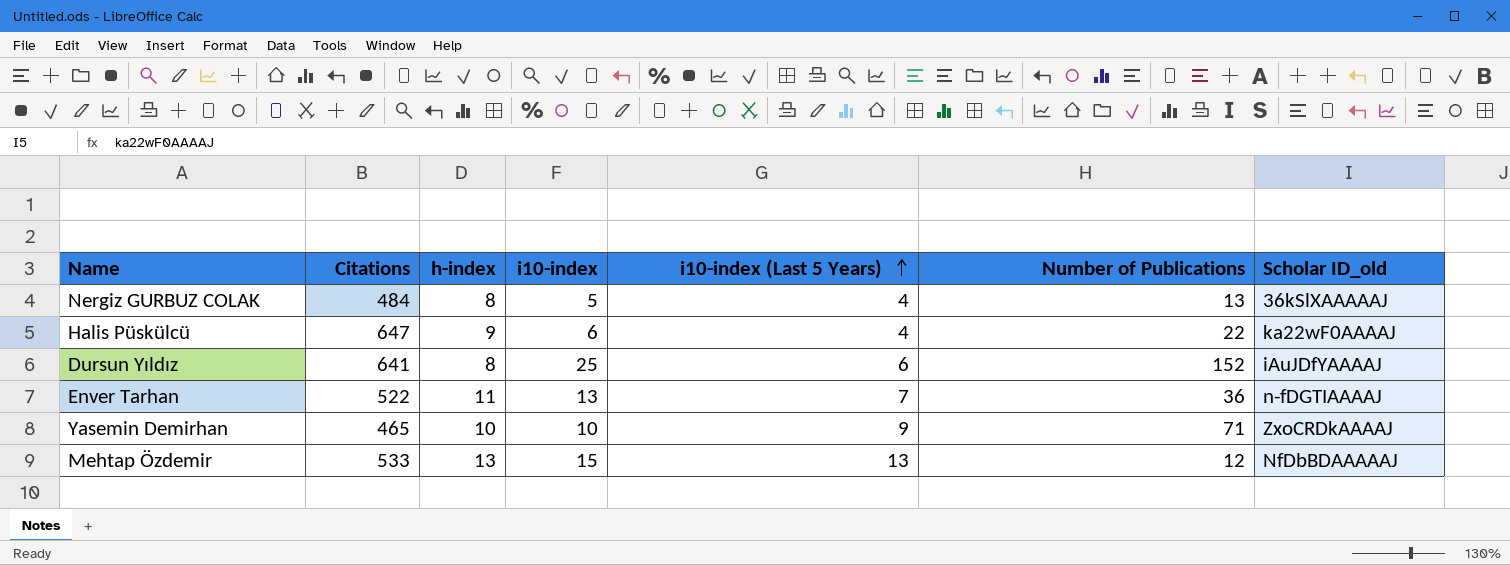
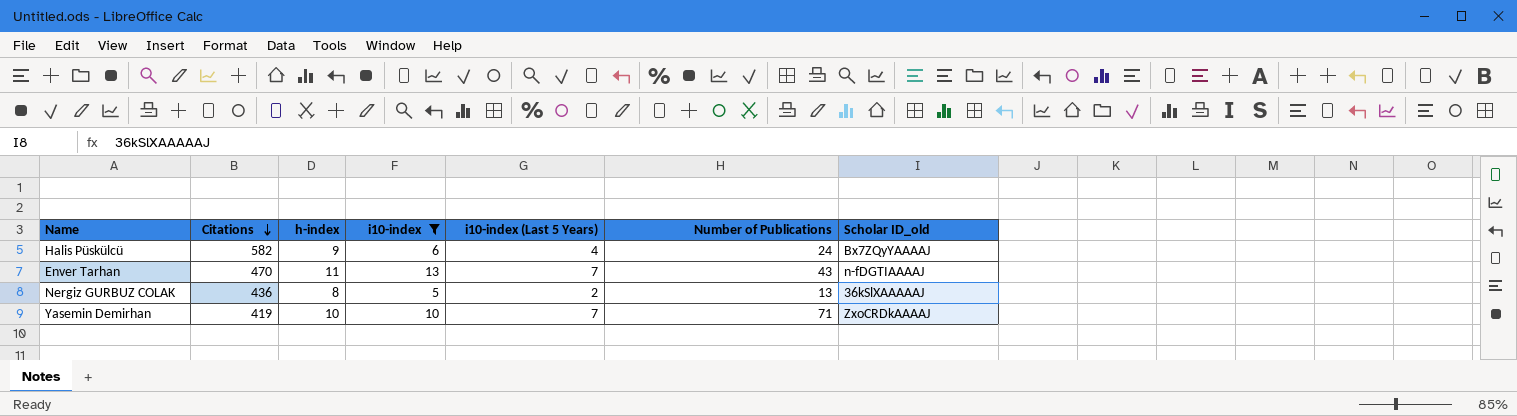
filter: none -> i10-index <= 13
row order: i10-index (Last 5 Years) ascending -> Citations descending
Halis Püskülcü | Citations: 647 -> 582
Halis Püskülcü | Number of Publications: 22 -> 24
Halis Püskülcü | Scholar ID_old: ka22wF0AAAAJ -> Bx7ZQyYAAAAJ
Enver Tarhan | Citations: 522 -> 470
Enver Tarhan | Number of Publications: 36 -> 43
Nergiz GURBUZ COLAK | Citations: 484 -> 436
Nergiz GURBUZ COLAK | i10-index (Last 5 Years): 4 -> 2
Yasemin Demirhan | Citations: 465 -> 419
Yasemin Demirhan | i10-index (Last 5 Years): 9 -> 7

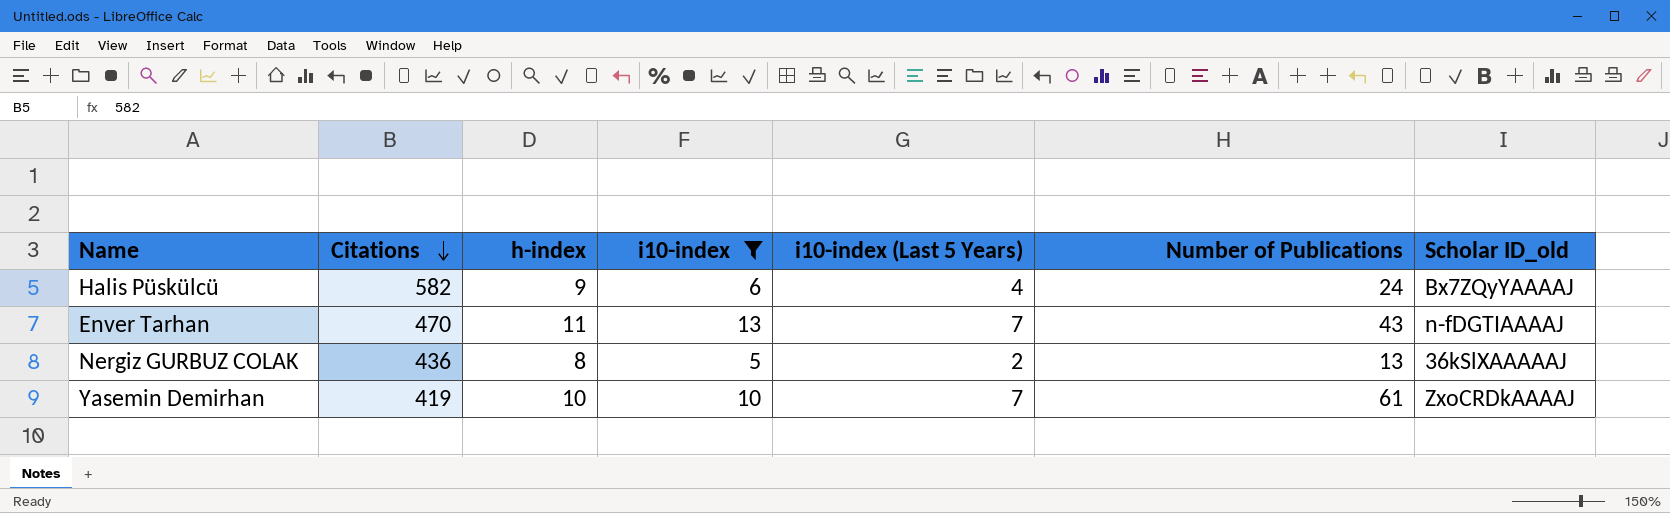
Yasemin Demirhan | Number of Publications: 71 -> 61

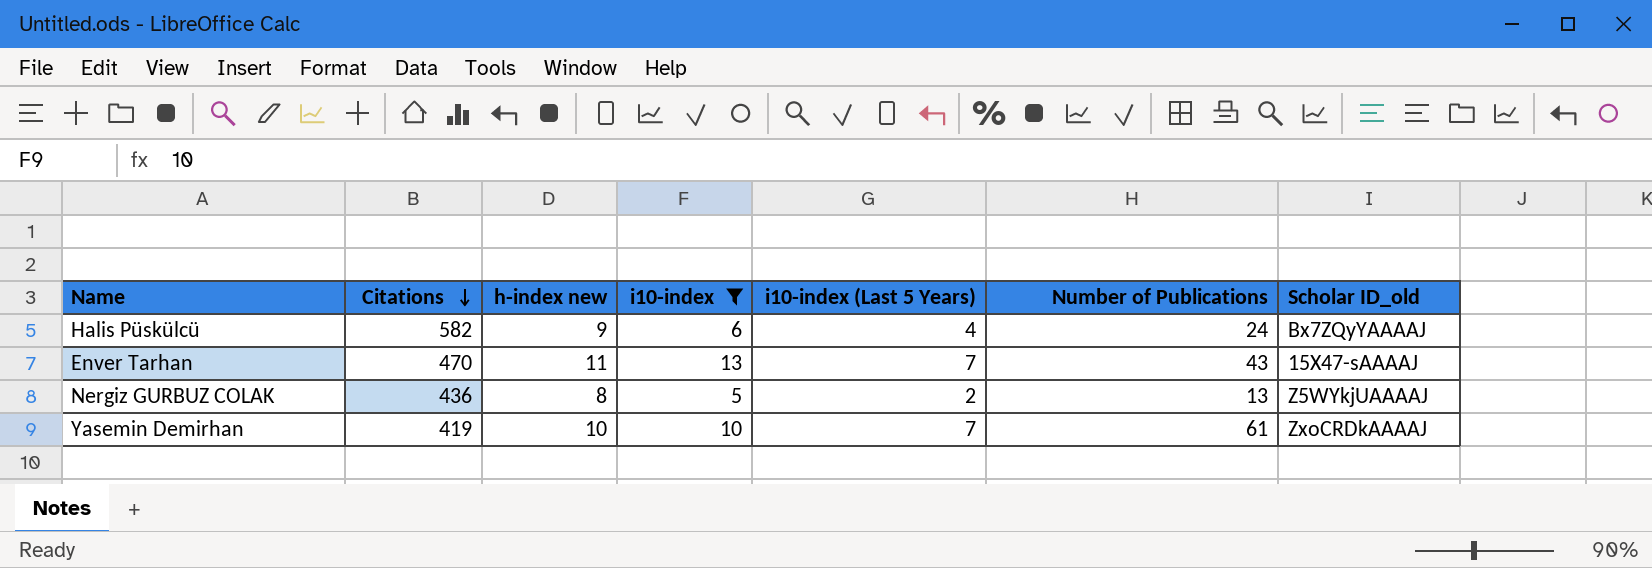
column name: h-index -> h-index new
Enver Tarhan | Scholar ID_old: n-fDGTIAAAAJ -> 15X47-sAAAAJ
Nergiz GURBUZ COLAK | Scholar ID_old: 36kSlXAAAAAJ -> Z5WYkjUAAAAJ

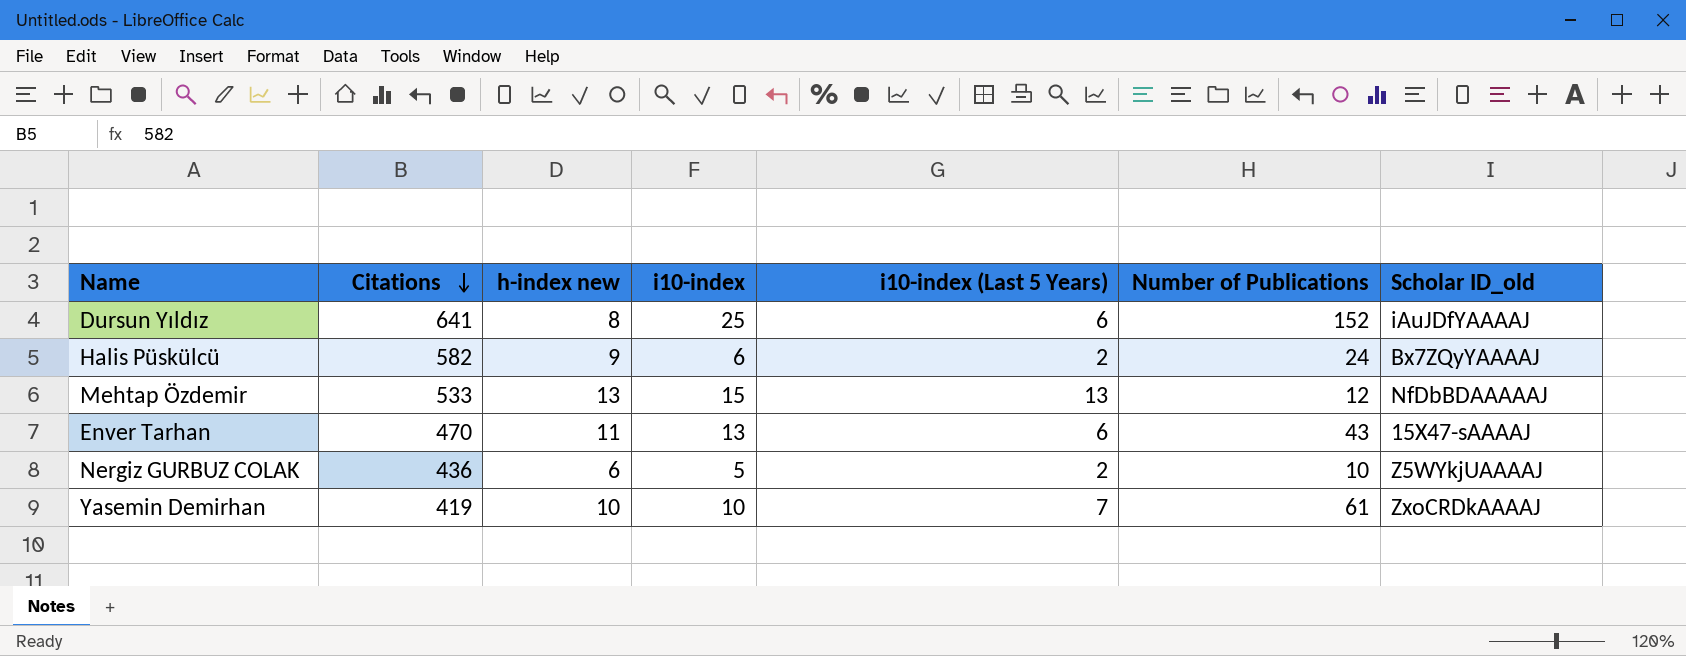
filter: i10-index <= 13 -> none
Halis Püskülcü | i10-index (Last 5 Years): 4 -> 2
Enver Tarhan | i10-index (Last 5 Years): 7 -> 6
Nergiz GURBUZ COLAK | h-index new: 8 -> 6
Nergiz GURBUZ COLAK | Number of Publications: 13 -> 10

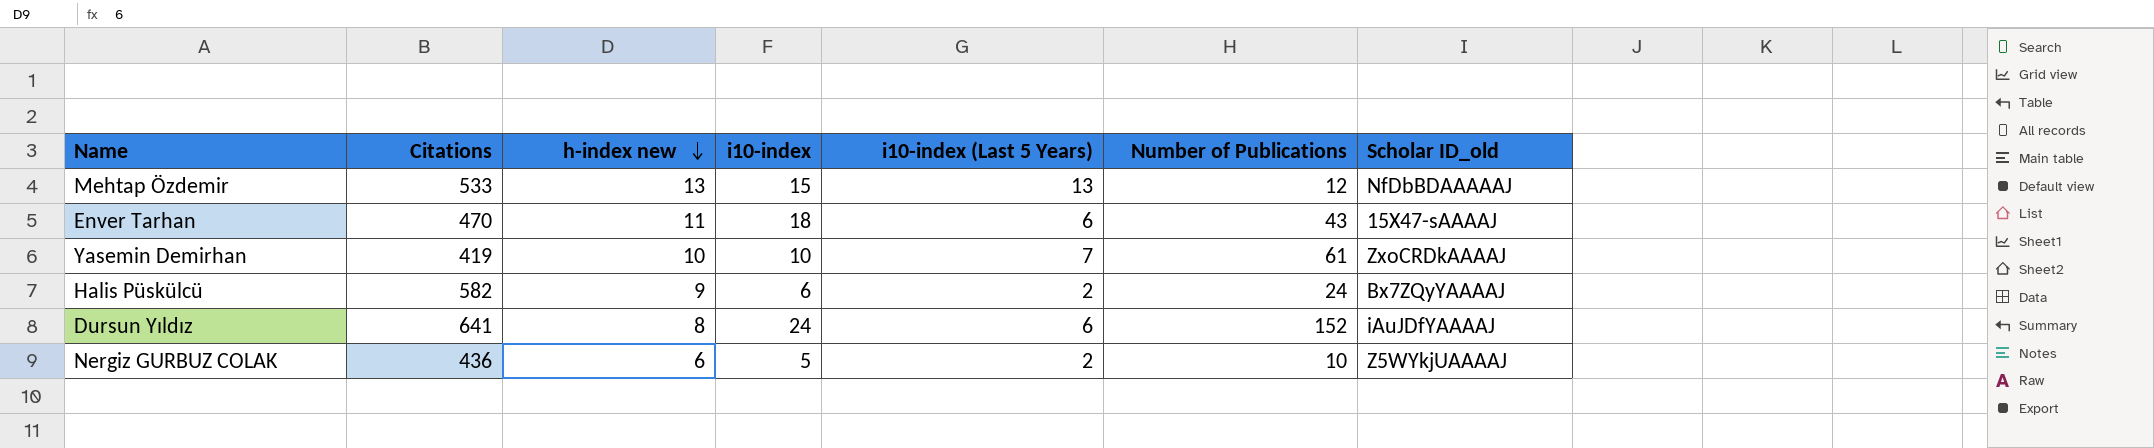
row order: Citations descending -> h-index new descending
Enver Tarhan | i10-index: 13 -> 18
Dursun Yıldız | i10-index: 25 -> 24

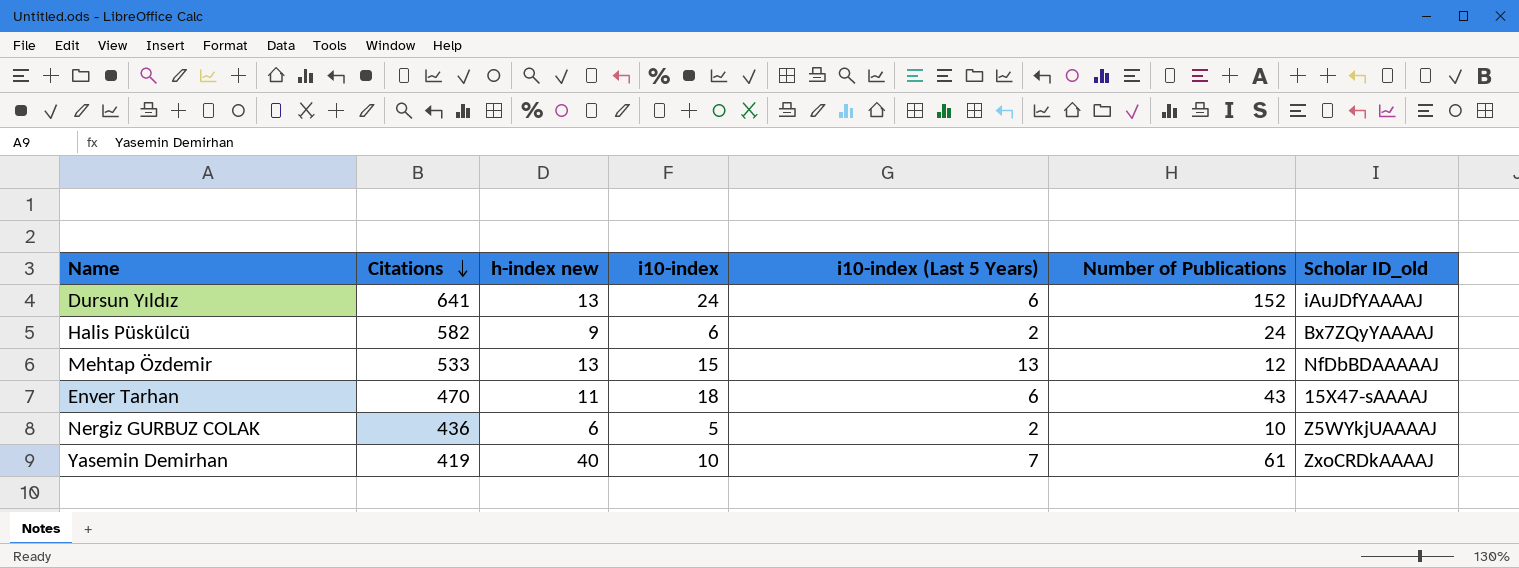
row order: h-index new descending -> Citations descending
Dursun Yıldız | h-index new: 8 -> 13
Yasemin Demirhan | h-index new: 10 -> 40

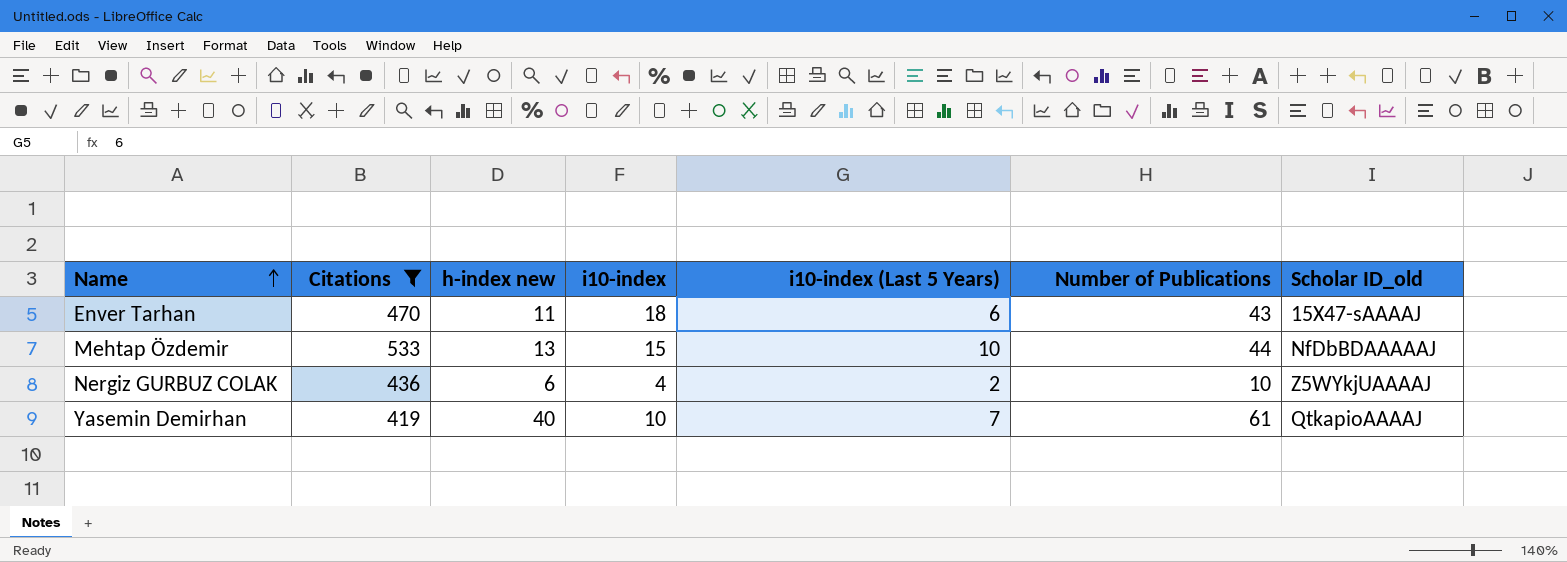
filter: none -> Citations <= 533
row order: Citations descending -> Name ascending
Mehtap Özdemir | i10-index (Last 5 Years): 13 -> 10
Mehtap Özdemir | Number of Publications: 12 -> 44
Nergiz GURBUZ COLAK | i10-index: 5 -> 4
Yasemin Demirhan | Scholar ID_old: ZxoCRDkAAAAJ -> QtkapioAAAAJ

